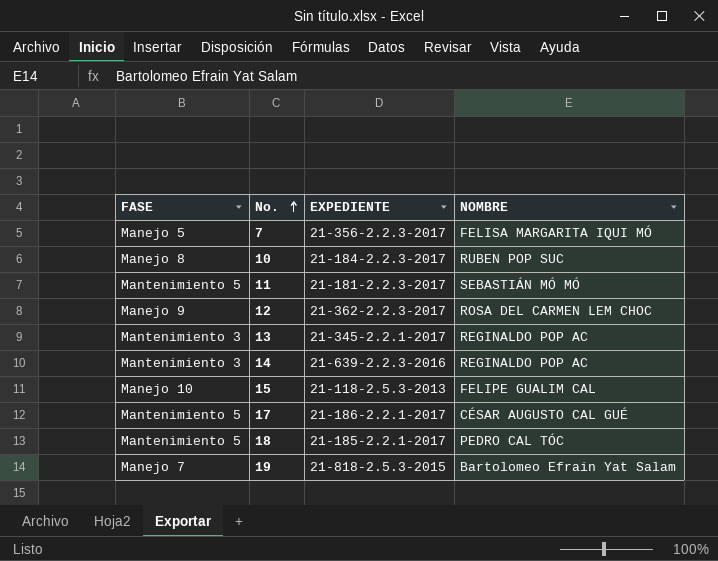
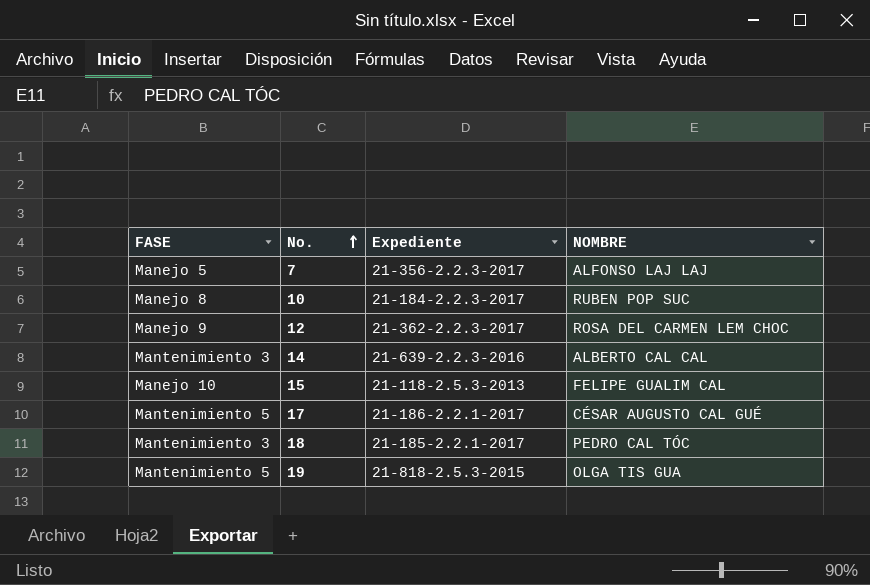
column name: EXPEDIENTE -> Expediente
row 11: Mantenimiento 5 | 21-181-2.2.3-2017 | SEBASTIÁN MÓ MÓ -> none
row 13: Mantenimiento 3 | 21-345-2.2.1-2017 | REGINALDO POP AC -> none
7 | NOMBRE: FELISA MARGARITA IQUI MÓ -> ALFONSO LAJ LAJ
14 | NOMBRE: REGINALDO POP AC -> ALBERTO CAL CAL
18 | FASE: Mantenimiento 5 -> Mantenimiento 3
19 | FASE: Manejo 7 -> Mantenimiento 5
19 | NOMBRE: Bartolomeo Efrain Yat Salam -> OLGA TIS GUA

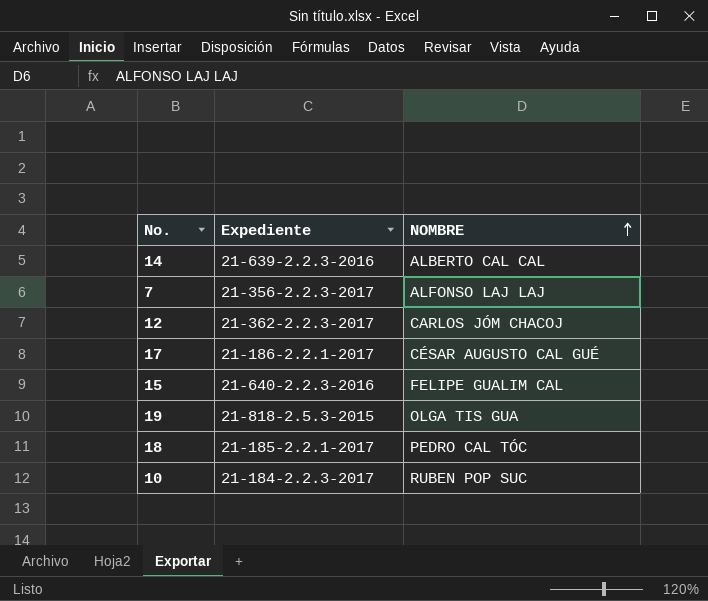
row order: No. ascending -> NOMBRE ascending
column FASE | position: 1 -> none
12 | NOMBRE: ROSA DEL CARMEN LEM CHOC -> CARLOS JÓM CHACOJ
15 | Expediente: 21-118-2.5.3-2013 -> 21-640-2.2.3-2016

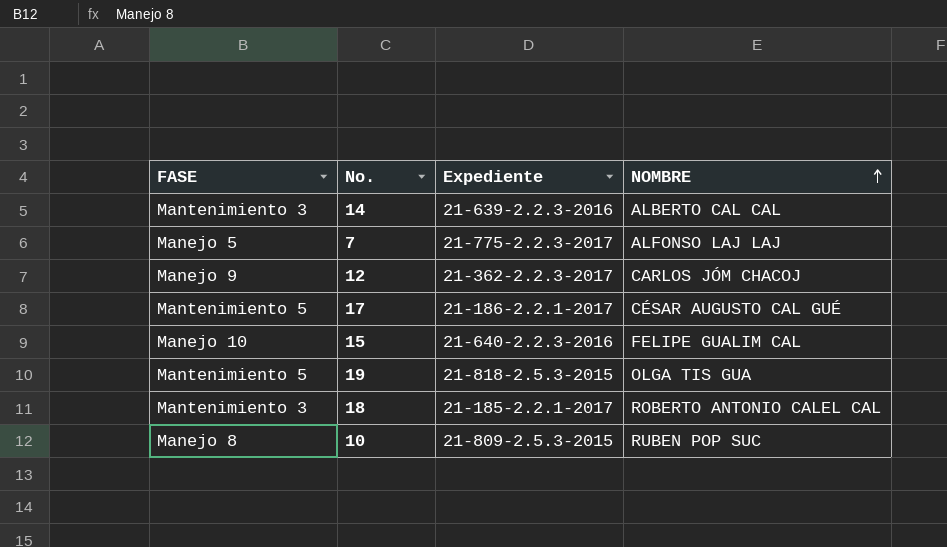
column FASE | position: none -> 1
7 | Expediente: 21-356-2.2.3-2017 -> 21-775-2.2.3-2017
18 | NOMBRE: PEDRO CAL TÓC -> ROBERTO ANTONIO CALEL CAL
10 | Expediente: 21-184-2.2.3-2017 -> 21-809-2.5.3-2015

